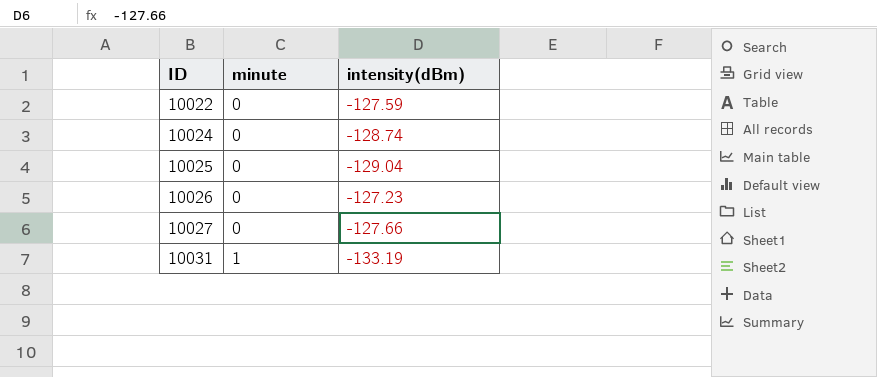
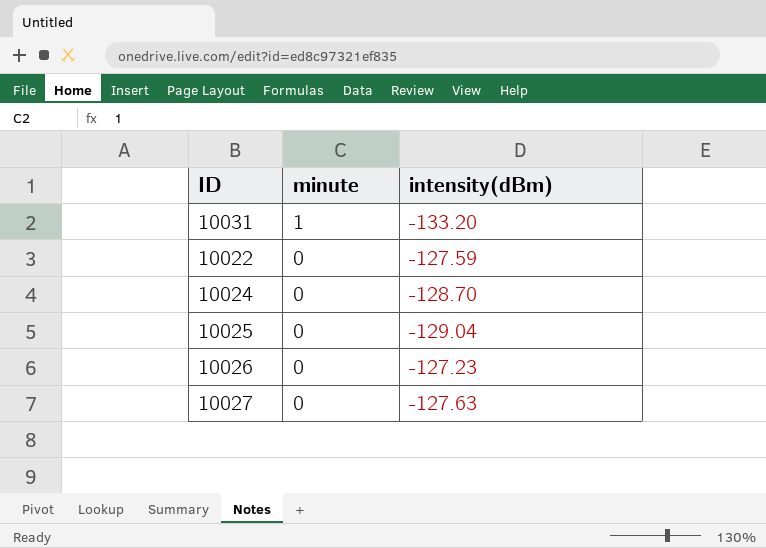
row order: ID ascending -> minute descending
10031 | intensity(dBm): -133.19 -> -133.20
10024 | intensity(dBm): -128.74 -> -128.70
10027 | intensity(dBm): -127.66 -> -127.63

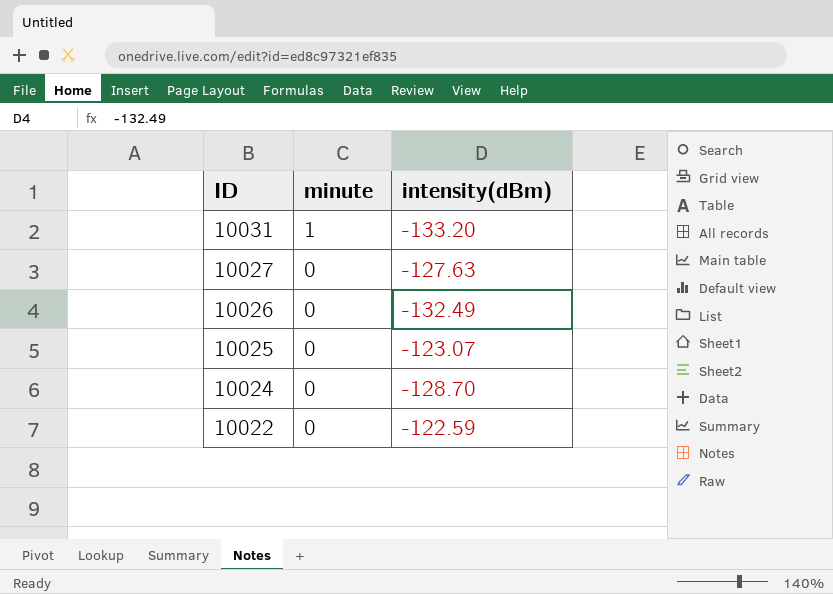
row order: minute descending -> ID descending
10026 | intensity(dBm): -127.23 -> -132.49
10025 | intensity(dBm): -129.04 -> -123.07
10022 | intensity(dBm): -127.59 -> -122.59

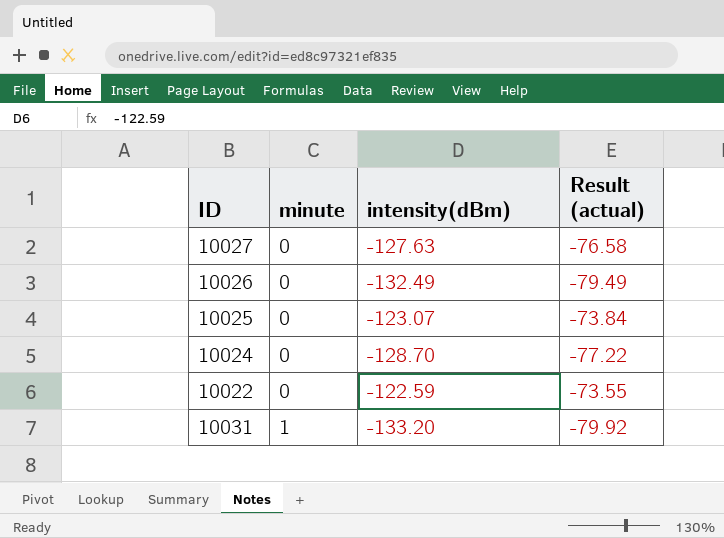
row order: ID descending -> minute ascending
column Result (actual) | formula: none -> [intensity(dBm)] * 0.6

